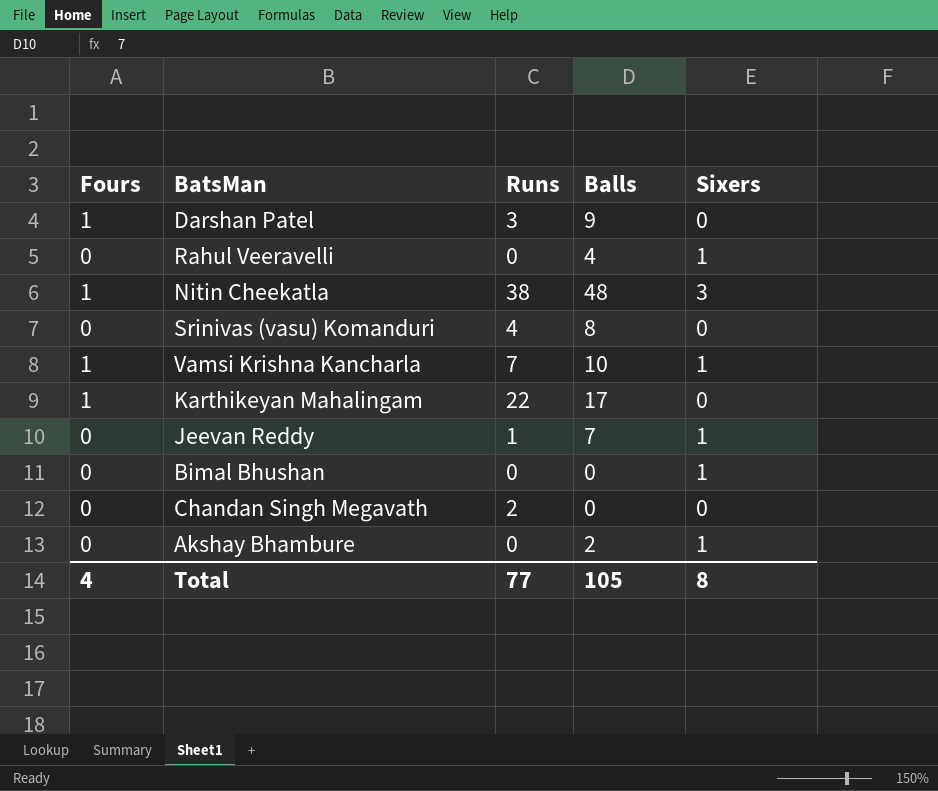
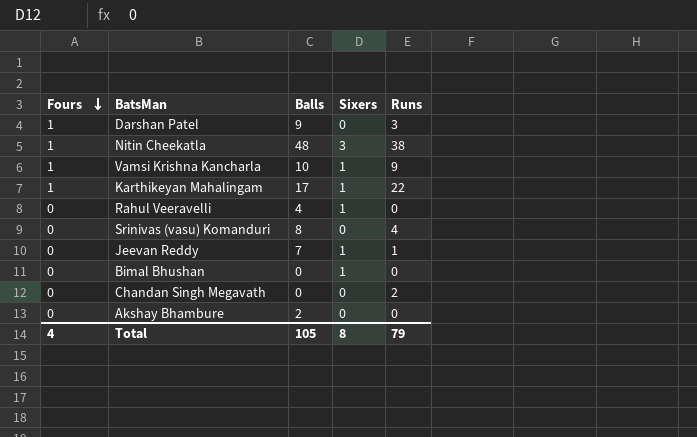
row order: none -> Fours descending
column Runs | position: 3 -> 5
Vamsi Krishna Kancharla | Runs: 7 -> 9
Karthikeyan Mahalingam | Sixers: 0 -> 1
Akshay Bhambure | Sixers: 1 -> 0
Total | Runs: 77 -> 79

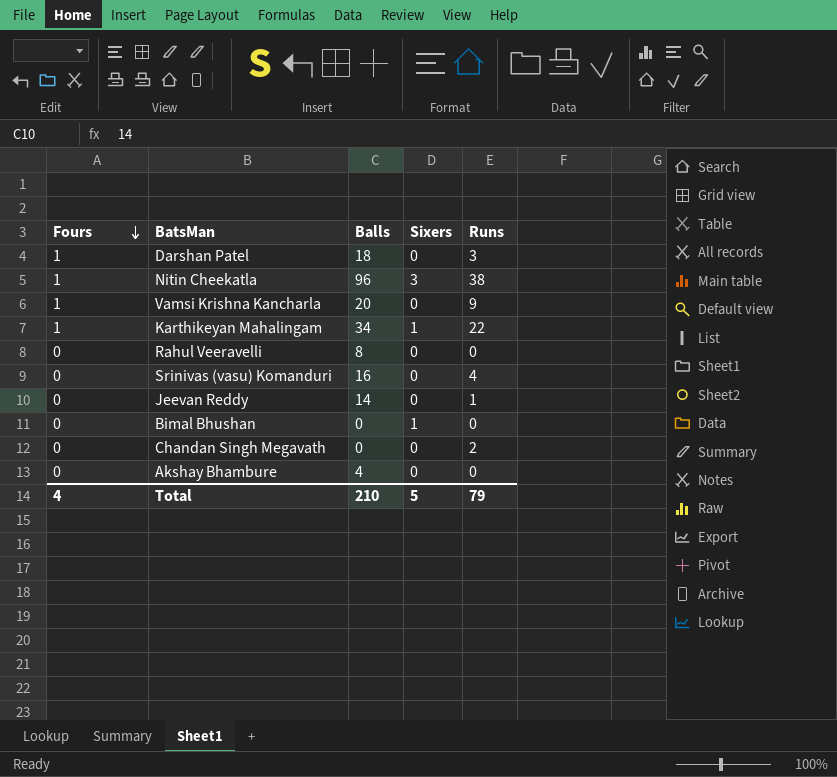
Darshan Patel | Balls: 9 -> 18
Nitin Cheekatla | Balls: 48 -> 96
Vamsi Krishna Kancharla | Balls: 10 -> 20
Vamsi Krishna Kancharla | Sixers: 1 -> 0
Karthikeyan Mahalingam | Balls: 17 -> 34
Rahul Veeravelli | Balls: 4 -> 8
Rahul Veeravelli | Sixers: 1 -> 0
Srinivas (vasu) Komanduri | Balls: 8 -> 16
Jeevan Reddy | Balls: 7 -> 14
Jeevan Reddy | Sixers: 1 -> 0
Akshay Bhambure | Balls: 2 -> 4
Total | Balls: 105 -> 210
Total | Sixers: 8 -> 5

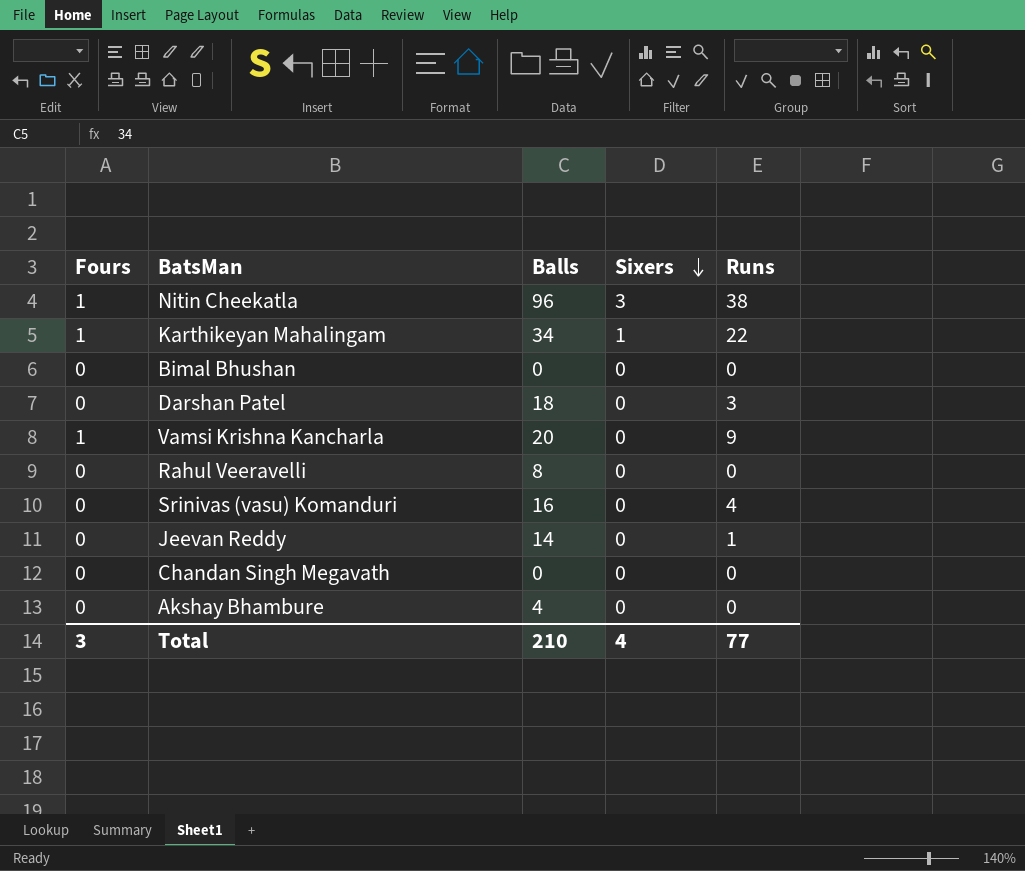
row order: Fours descending -> Sixers descending
Bimal Bhushan | Sixers: 1 -> 0
Darshan Patel | Fours: 1 -> 0
Chandan Singh Megavath | Runs: 2 -> 0
Total | Fours: 4 -> 3
Total | Sixers: 5 -> 4
Total | Runs: 79 -> 77

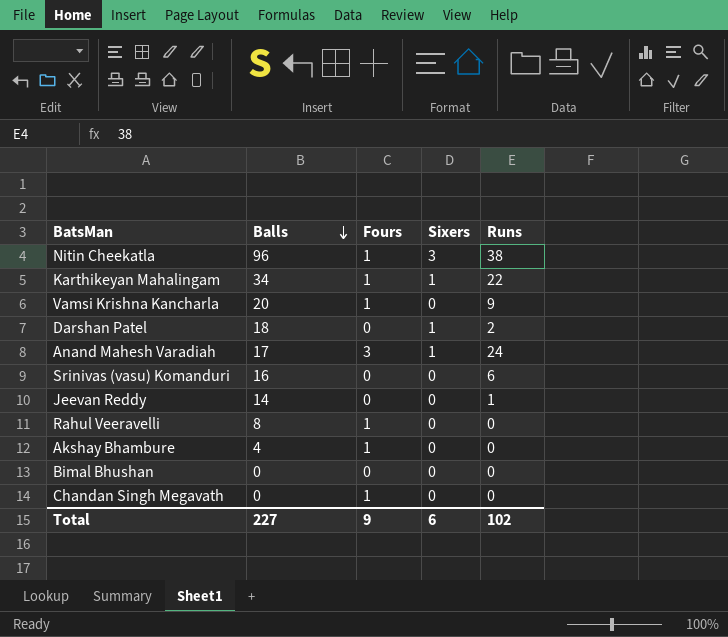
row order: Sixers descending -> Balls descending
column Fours | position: 1 -> 3
Darshan Patel | Sixers: 0 -> 1
Darshan Patel | Runs: 3 -> 2
row Anand Mahesh Varadiah: none -> 17 | 3 | 1 | 24
Srinivas (vasu) Komanduri | Runs: 4 -> 6
Rahul Veeravelli | Fours: 0 -> 1
Akshay Bhambure | Fours: 0 -> 1
Chandan Singh Megavath | Fours: 0 -> 1
Total | Balls: 210 -> 227
Total | Fours: 3 -> 9
Total | Sixers: 4 -> 6
Total | Runs: 77 -> 102

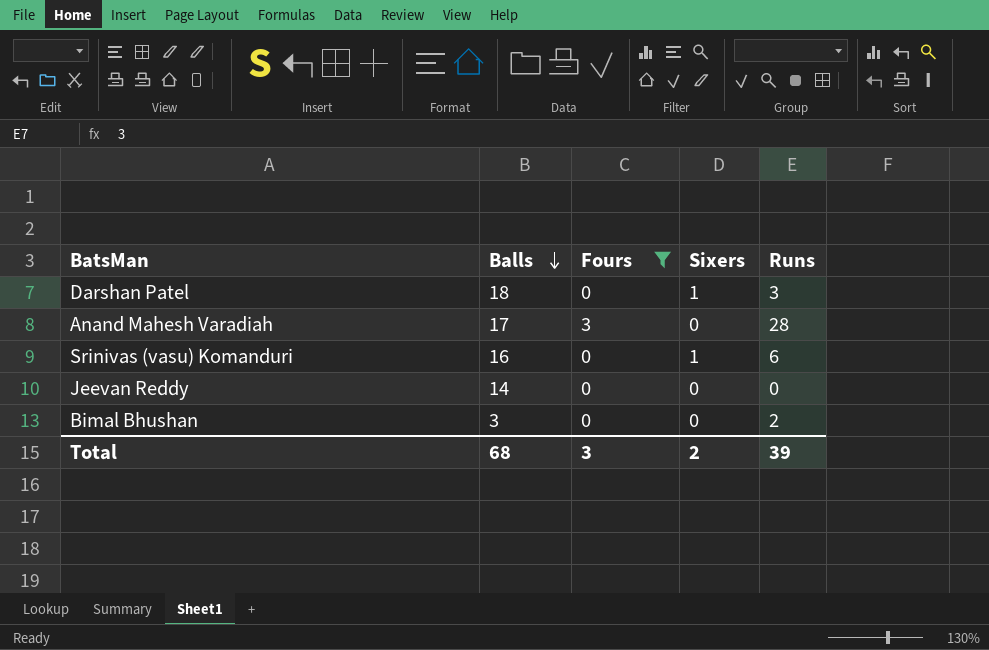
filter: none -> Fours != 1
Darshan Patel | Runs: 2 -> 3
Anand Mahesh Varadiah | Sixers: 1 -> 0
Anand Mahesh Varadiah | Runs: 24 -> 28
Srinivas (vasu) Komanduri | Sixers: 0 -> 1
Jeevan Reddy | Runs: 1 -> 0
Bimal Bhushan | Balls: 0 -> 3
Bimal Bhushan | Runs: 0 -> 2
Total | Balls: 227 -> 68
Total | Fours: 9 -> 3
Total | Sixers: 6 -> 2
Total | Runs: 102 -> 39

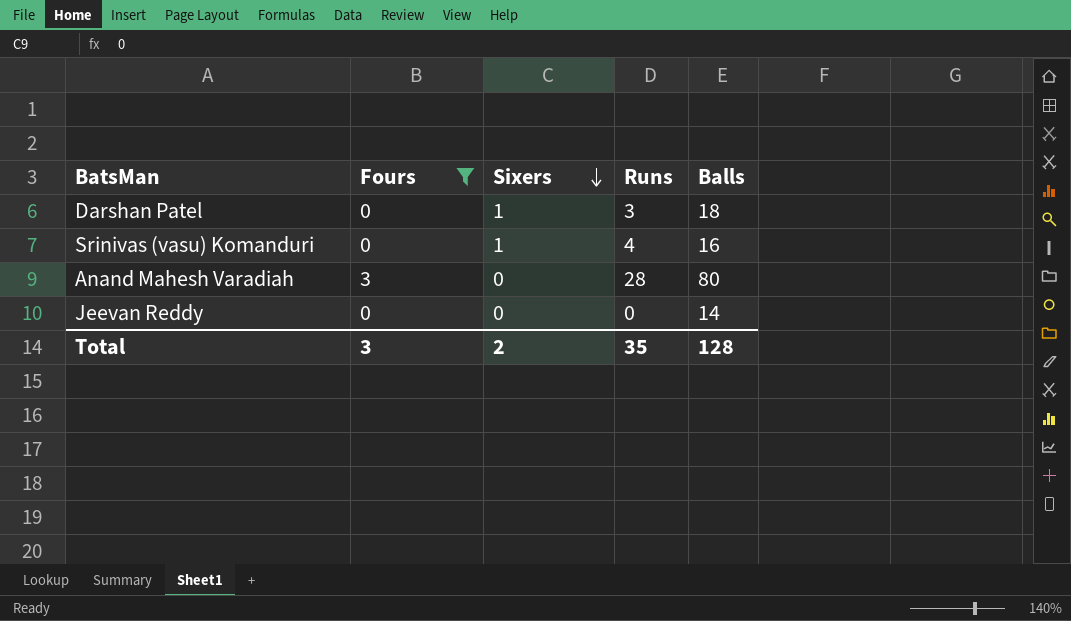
row order: Balls descending -> Sixers descending
column Balls | position: 2 -> 5
row Bimal Bhushan: 3 | 0 | 0 | 2 -> none
Srinivas (vasu) Komanduri | Runs: 6 -> 4
Anand Mahesh Varadiah | Balls: 17 -> 80
Total | Runs: 39 -> 35
Total | Balls: 68 -> 128

